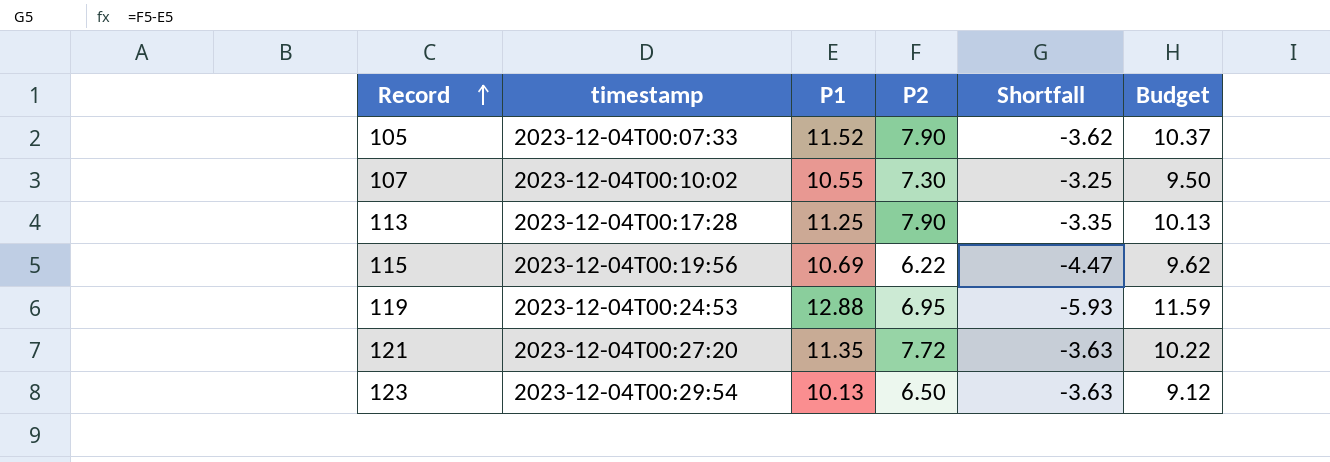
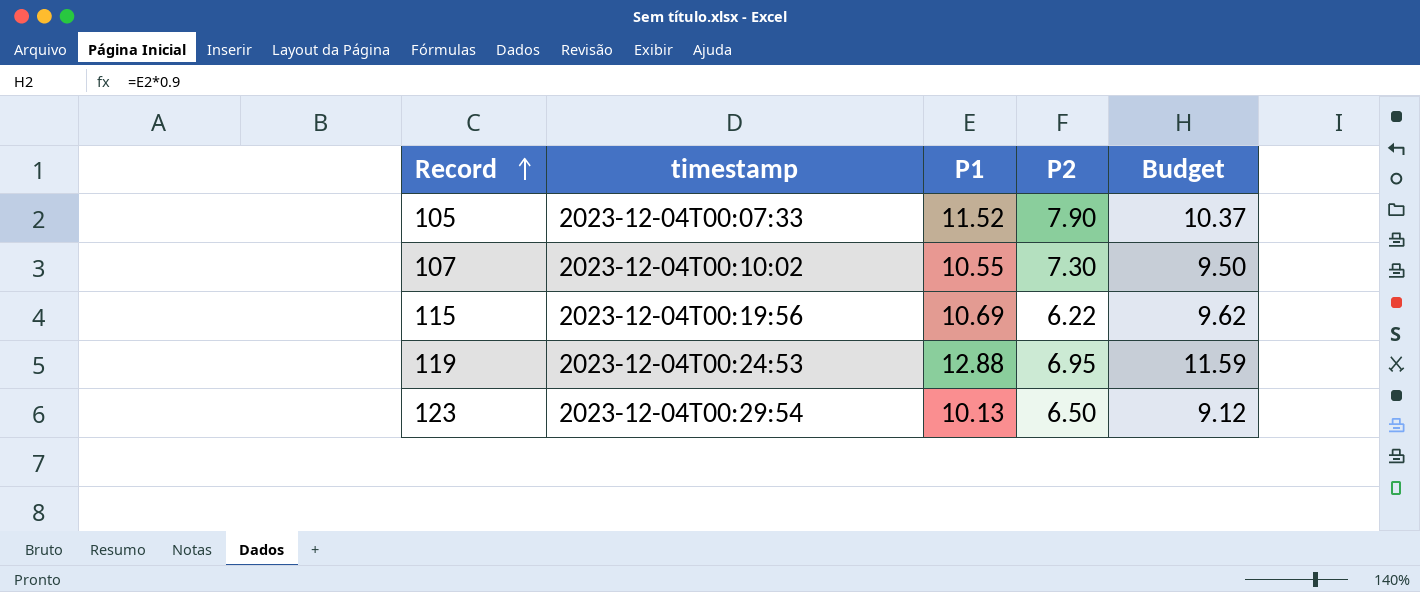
column Shortfall | formula: [P2] - [P1] -> none
row 113: 2023-12-04T00:17:28 | 11.25 | 7.90 | -3.35 | 10.13 -> none
row 121: 2023-12-04T00:27:20 | 11.35 | 7.72 | -3.63 | 10.22 -> none

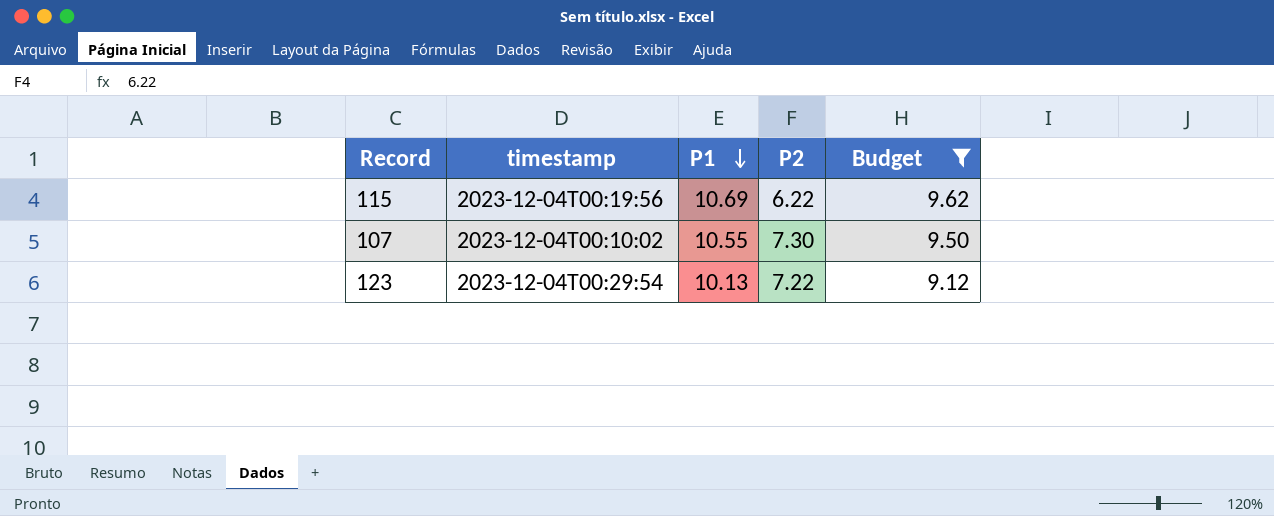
filter: none -> Budget <= 9.62
row order: Record ascending -> P1 descending
123 | P2: 6.50 -> 7.22

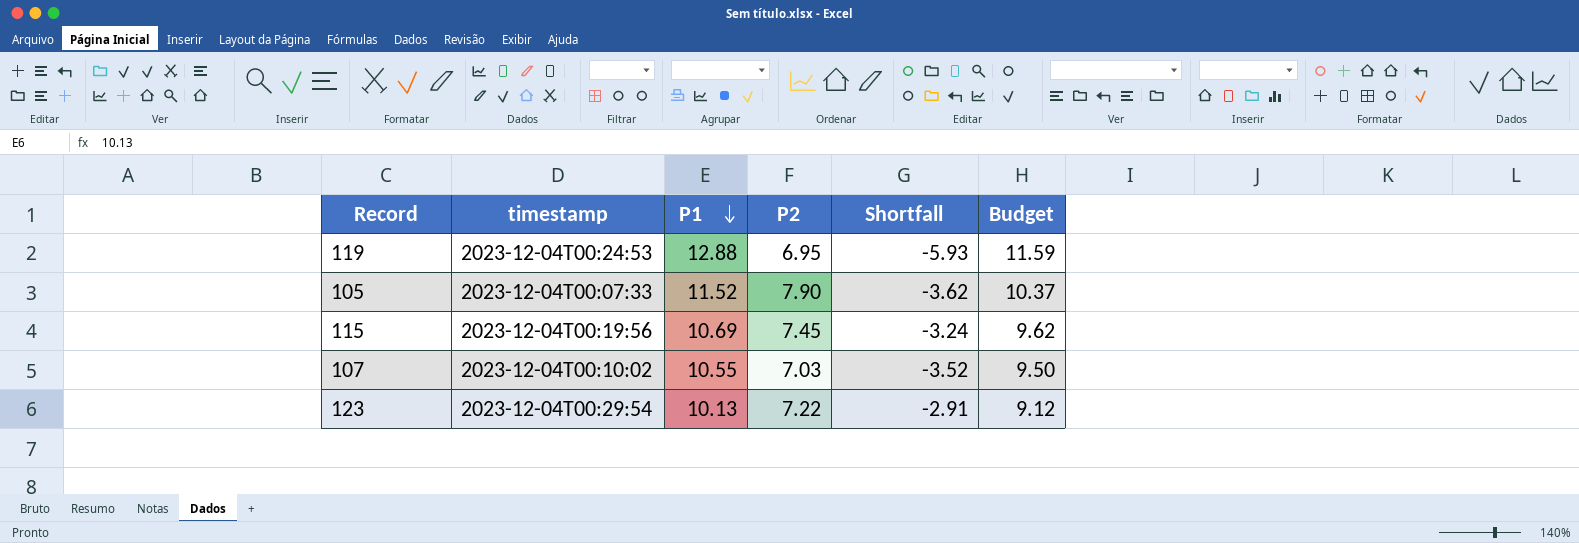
filter: Budget <= 9.62 -> none
column Shortfall | formula: none -> [P2] - [P1]
115 | P2: 6.22 -> 7.45
107 | P2: 7.30 -> 7.03

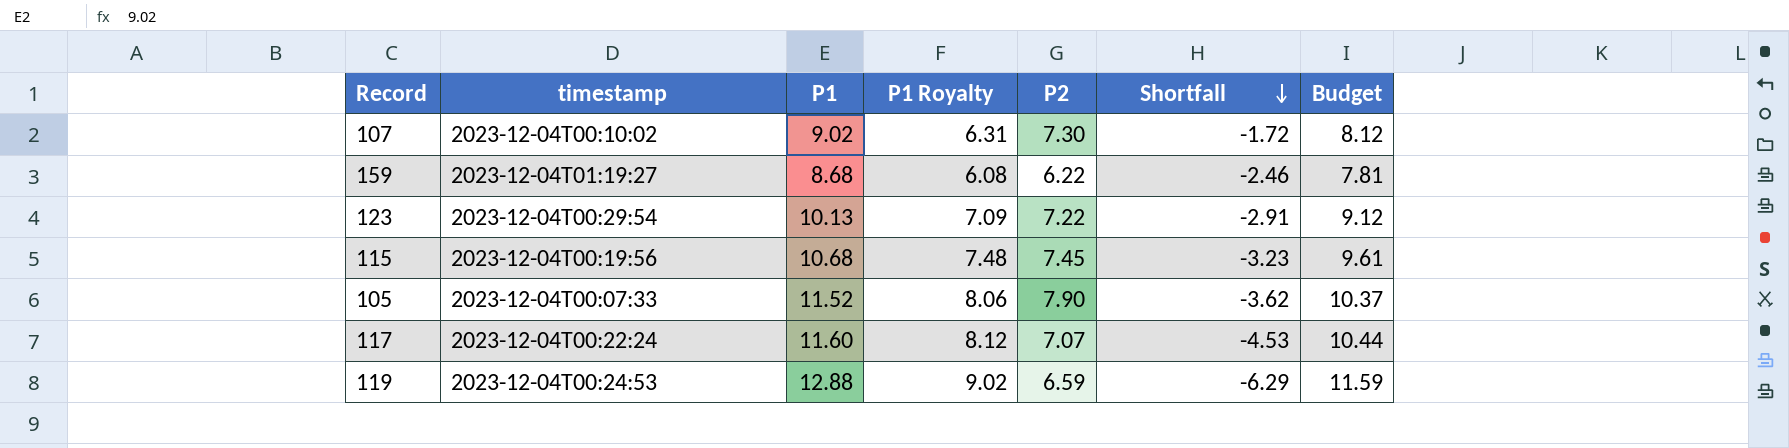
row order: P1 descending -> Shortfall descending
column P1 Royalty | formula: none -> [P1] * 0.7
107 | P1: 10.55 -> 9.02
107 | P2: 7.03 -> 7.30
107 | Shortfall: -3.52 -> -1.72
107 | Budget: 9.50 -> 8.12
row 159: none -> 2023-12-04T01:19:27 | 8.68 | 6.08 | 6.22 | -2.46 | 7.81
115 | P1: 10.69 -> 10.68
115 | Shortfall: -3.24 -> -3.23
115 | Budget: 9.62 -> 9.61
row 117: none -> 2023-12-04T00:22:24 | 11.60 | 8.12 | 7.07 | -4.53 | 10.44
119 | P2: 6.95 -> 6.59
119 | Shortfall: -5.93 -> -6.29

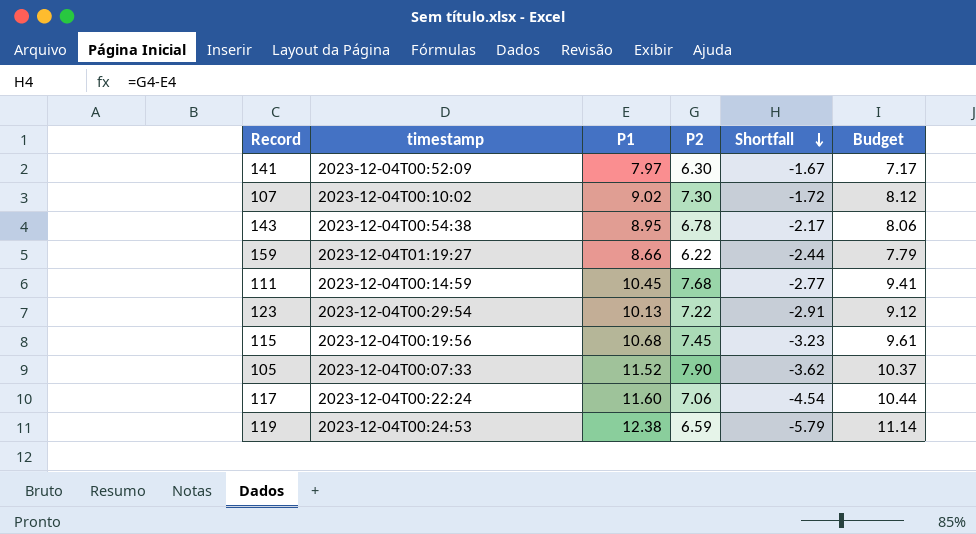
column P1 Royalty | formula: [P1] * 0.7 -> none
row 141: none -> 2023-12-04T00:52:09 | 7.97 | 6.30 | -1.67 | 7.17
row 143: none -> 2023-12-04T00:54:38 | 8.95 | 6.78 | -2.17 | 8.06
159 | P1: 8.68 -> 8.66
159 | Shortfall: -2.46 -> -2.44
159 | Budget: 7.81 -> 7.79
row 111: none -> 2023-12-04T00:14:59 | 10.45 | 7.68 | -2.77 | 9.41
117 | P2: 7.07 -> 7.06
117 | Shortfall: -4.53 -> -4.54
119 | P1: 12.88 -> 12.38
119 | Shortfall: -6.29 -> -5.79
119 | Budget: 11.59 -> 11.14

